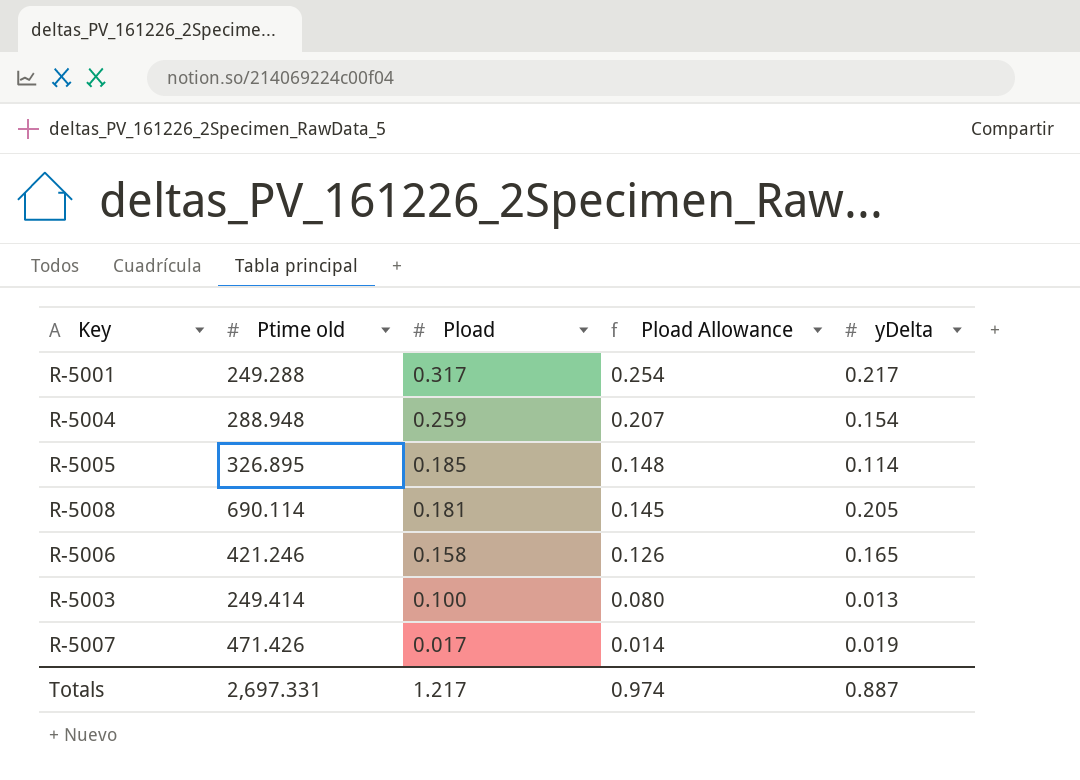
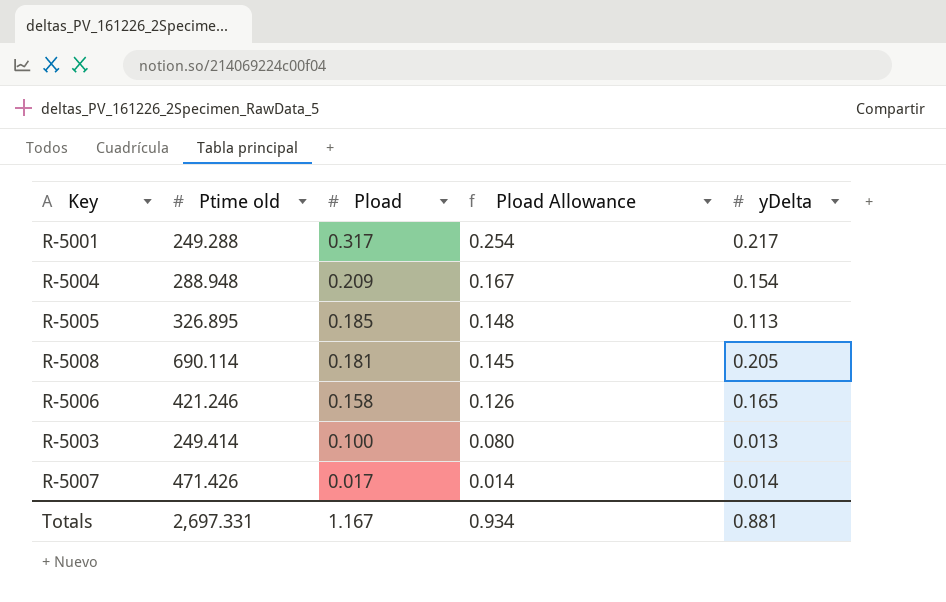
R-5004 | Pload: 0.259 -> 0.209
R-5004 | Pload Allowance: 0.207 -> 0.167
R-5005 | yDelta: 0.114 -> 0.113
R-5007 | yDelta: 0.019 -> 0.014
Totals | Pload: 1.217 -> 1.167
Totals | Pload Allowance: 0.974 -> 0.934
Totals | yDelta: 0.887 -> 0.881

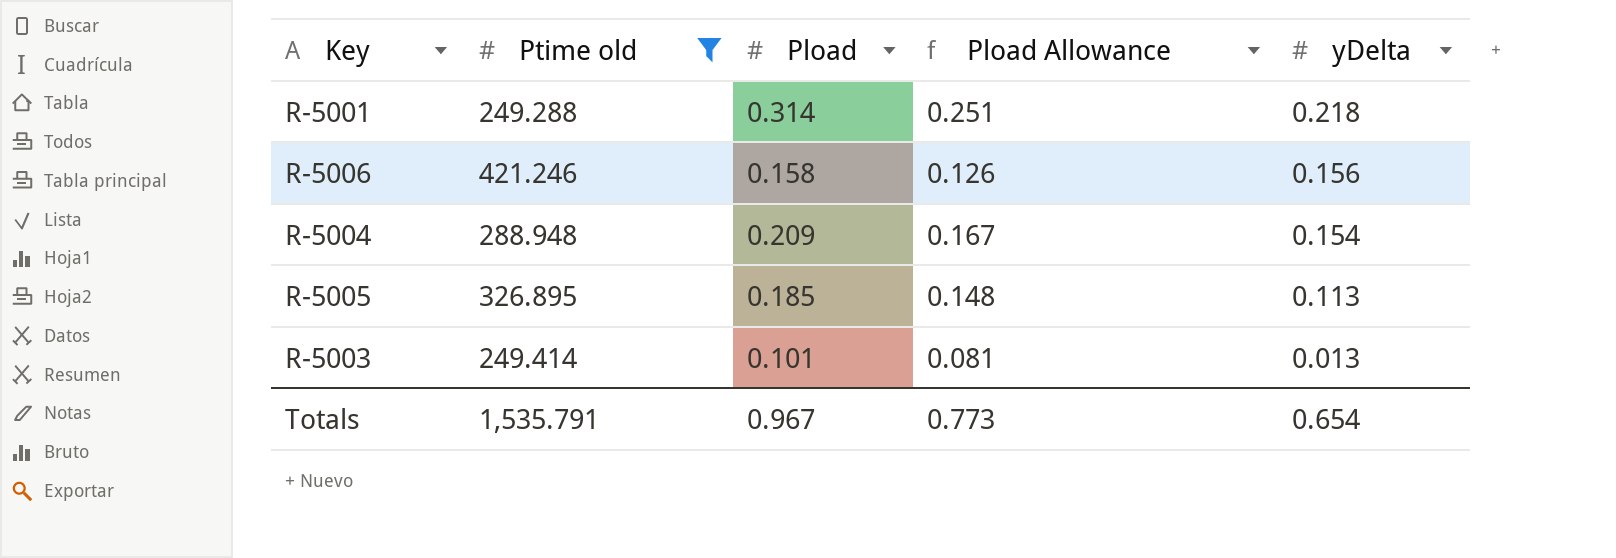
filter: none -> Ptime old <= 421.246
row order: Pload descending -> yDelta descending
R-5001 | Pload: 0.317 -> 0.314
R-5001 | Pload Allowance: 0.254 -> 0.251
R-5001 | yDelta: 0.217 -> 0.218
R-5006 | yDelta: 0.165 -> 0.156
R-5003 | Pload: 0.100 -> 0.101
R-5003 | Pload Allowance: 0.080 -> 0.081
Totals | Ptime old: 2,697.331 -> 1,535.791
Totals | Pload: 1.167 -> 0.967
Totals | Pload Allowance: 0.934 -> 0.773
Totals | yDelta: 0.881 -> 0.654

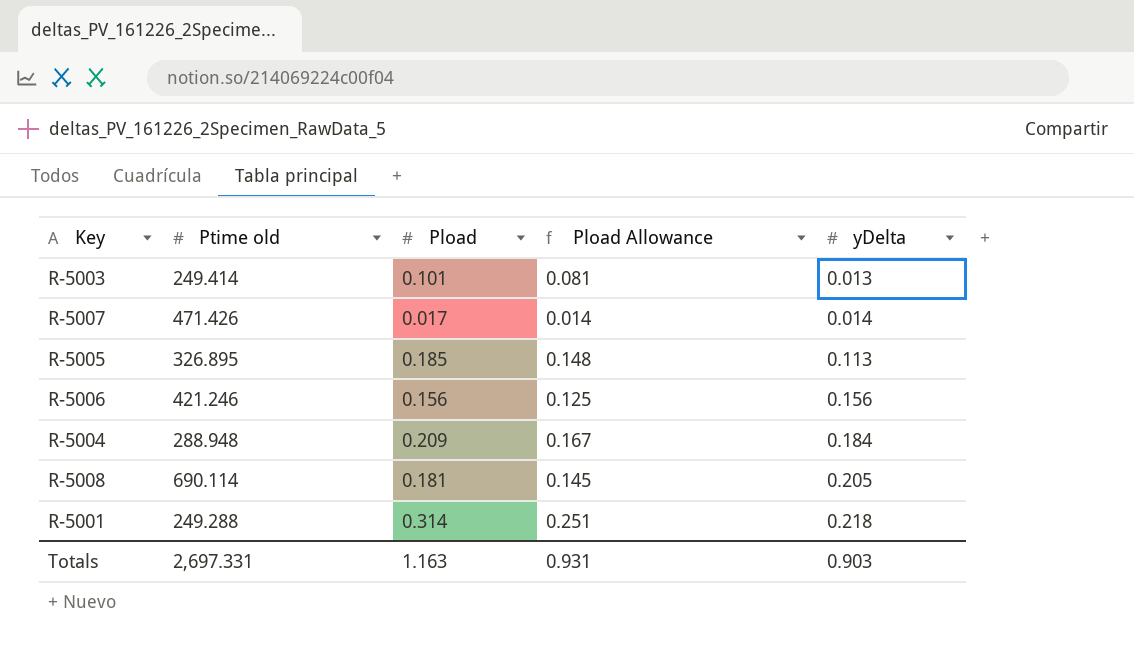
filter: Ptime old <= 421.246 -> none
row order: yDelta descending -> yDelta ascending
R-5006 | Pload: 0.158 -> 0.156
R-5006 | Pload Allowance: 0.126 -> 0.125
R-5004 | yDelta: 0.154 -> 0.184
Totals | Ptime old: 1,535.791 -> 2,697.331
Totals | Pload: 0.967 -> 1.163
Totals | Pload Allowance: 0.773 -> 0.931
Totals | yDelta: 0.654 -> 0.903

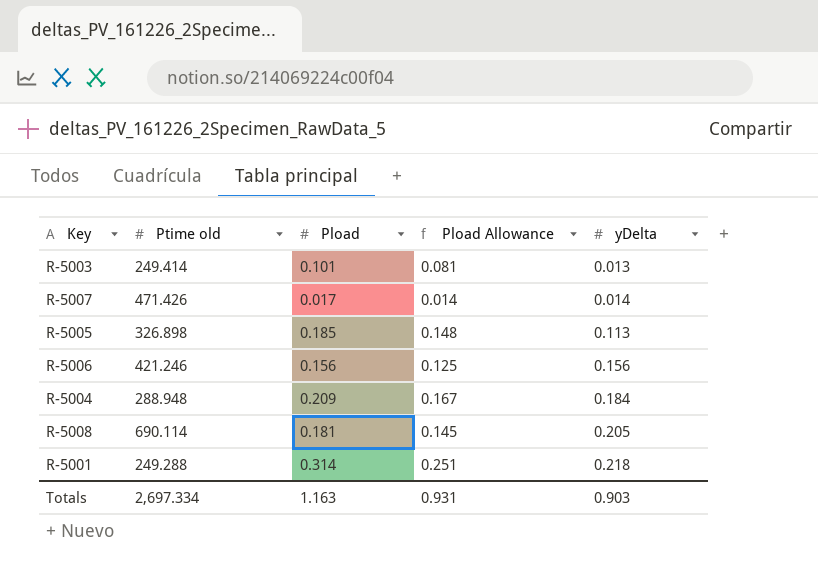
R-5005 | Ptime old: 326.895 -> 326.898
Totals | Ptime old: 2,697.331 -> 2,697.334

